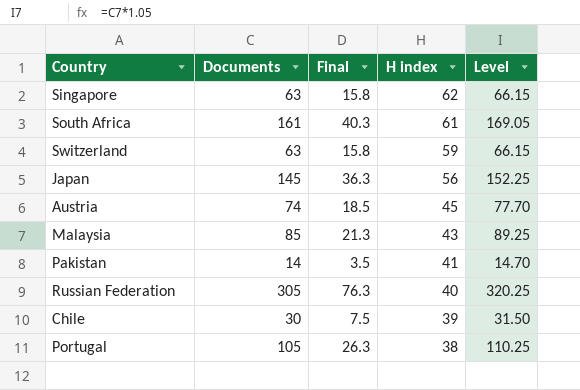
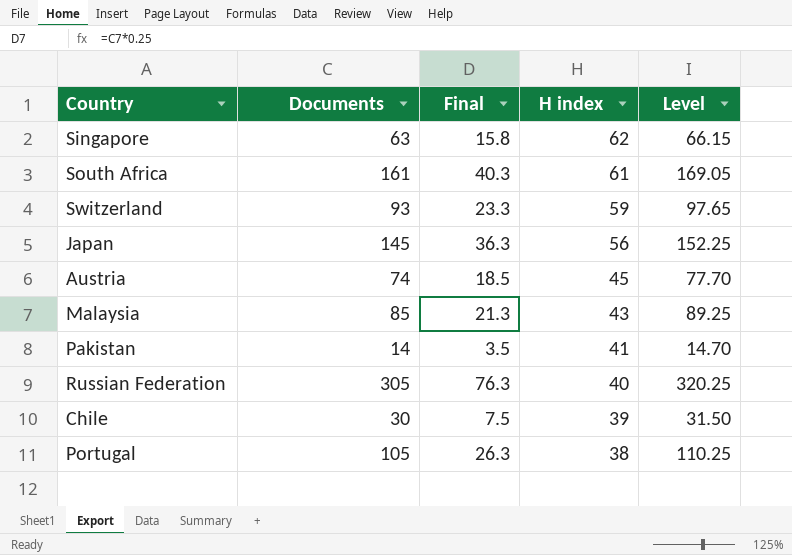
Switzerland | Documents: 63 -> 93
Switzerland | Final: 15.8 -> 23.3
Switzerland | Level: 66.15 -> 97.65

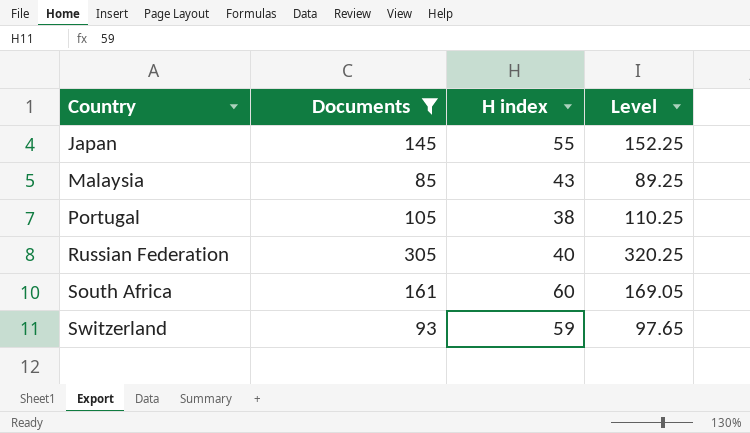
filter: none -> Documents >= 85
row order: H index descending -> Country ascending
column Final | formula: [Documents] * 0.25 -> none
Japan | H index: 56 -> 55
South Africa | H index: 61 -> 60

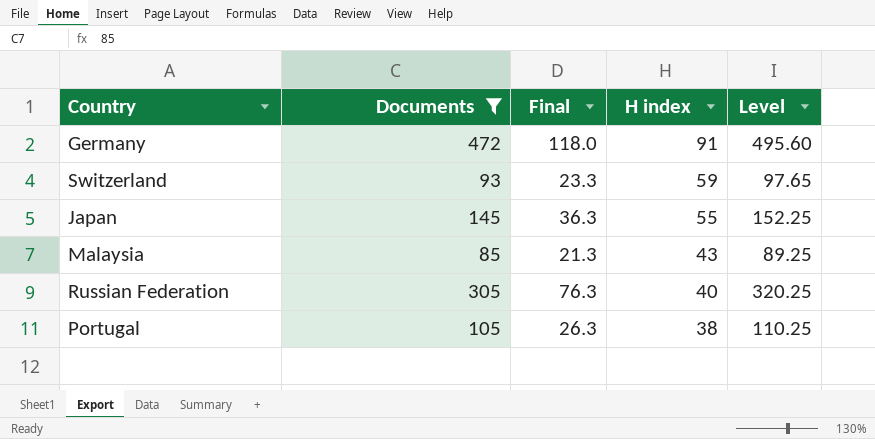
row order: Country ascending -> H index descending
column Final | formula: none -> [Documents] * 0.25
row South Africa: 161 | 60 | 169.05 -> none
row Germany: none -> 472 | 118.0 | 91 | 495.60

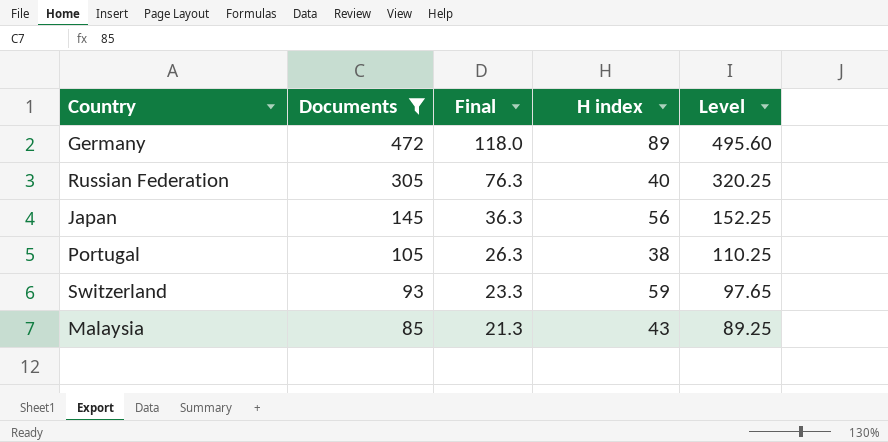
row order: H index descending -> Documents descending
Germany | H index: 91 -> 89
Japan | H index: 55 -> 56

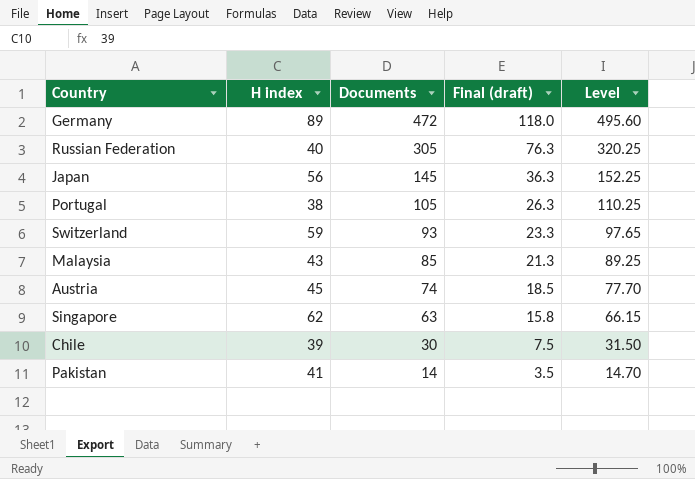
filter: Documents >= 85 -> none
column H index | position: 4 -> 2
column name: Final -> Final (draft)

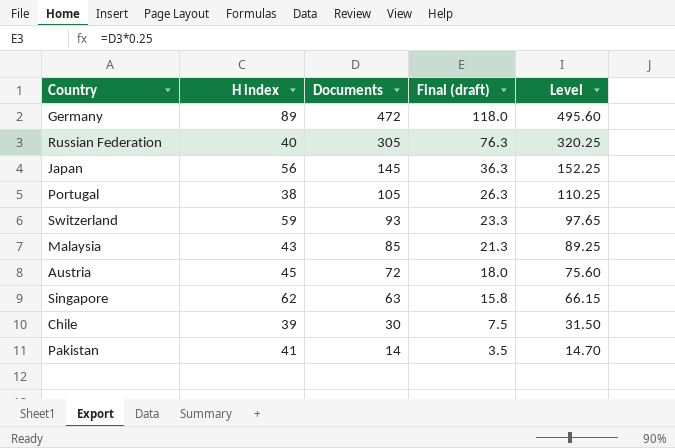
Austria | Documents: 74 -> 72
Austria | Final (draft): 18.5 -> 18.0
Austria | Level: 77.70 -> 75.60

